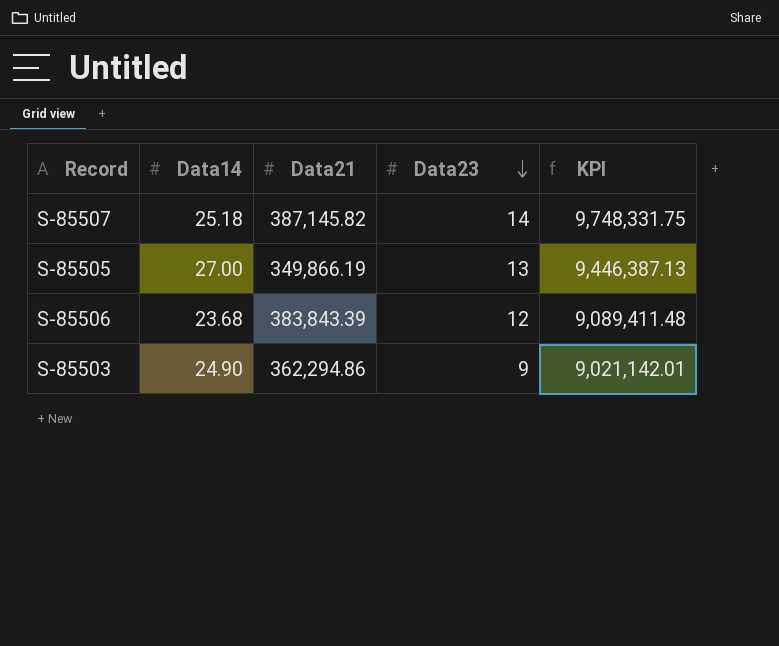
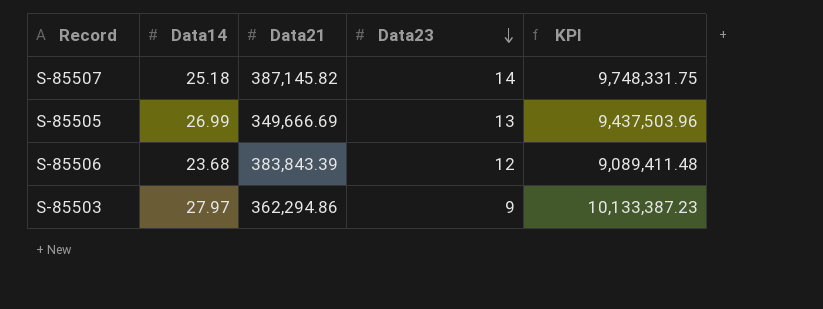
S-85505 | Data14: 27.00 -> 26.99
S-85505 | Data21: 349,866.19 -> 349,666.69
S-85505 | KPI: 9,446,387.13 -> 9,437,503.96
S-85503 | Data14: 24.90 -> 27.97
S-85503 | KPI: 9,021,142.01 -> 10,133,387.23

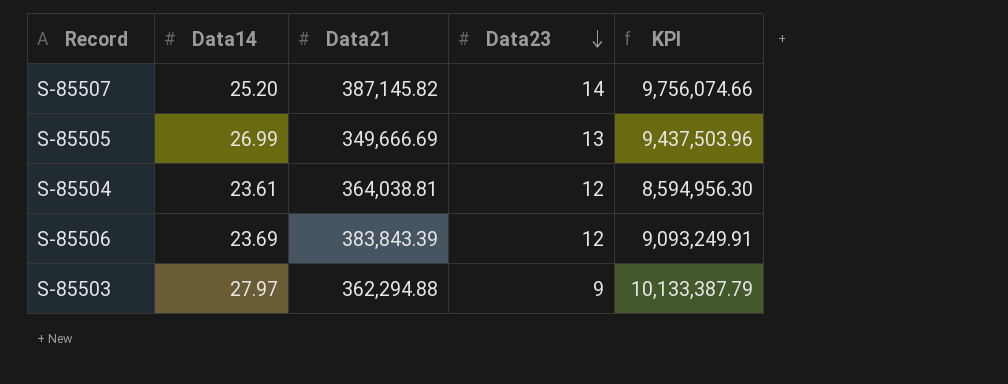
S-85507 | Data14: 25.18 -> 25.20
S-85507 | KPI: 9,748,331.75 -> 9,756,074.66
row S-85504: none -> 23.61 | 364,038.81 | 12 | 8,594,956.30
S-85506 | Data14: 23.68 -> 23.69
S-85506 | KPI: 9,089,411.48 -> 9,093,249.91
S-85503 | Data21: 362,294.86 -> 362,294.88
S-85503 | KPI: 10,133,387.23 -> 10,133,387.79

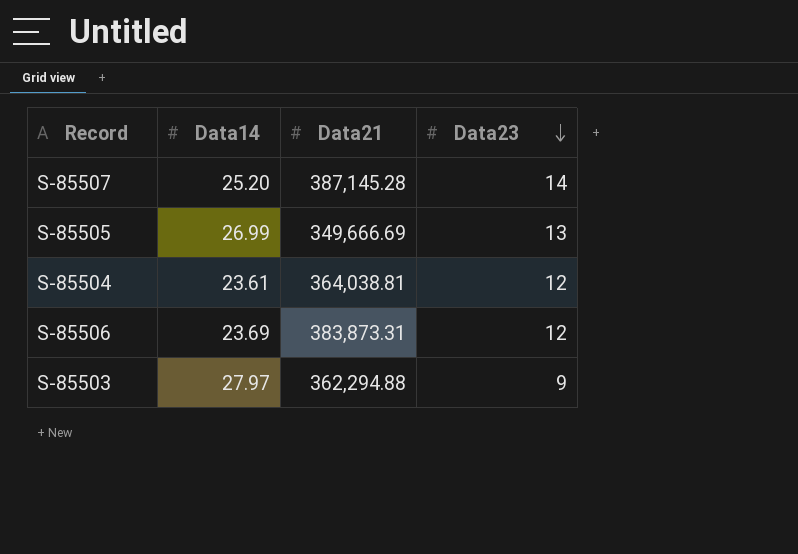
column KPI | formula: [Data14] * [Data21] -> none
S-85507 | Data21: 387,145.82 -> 387,145.28
S-85506 | Data21: 383,843.39 -> 383,873.31

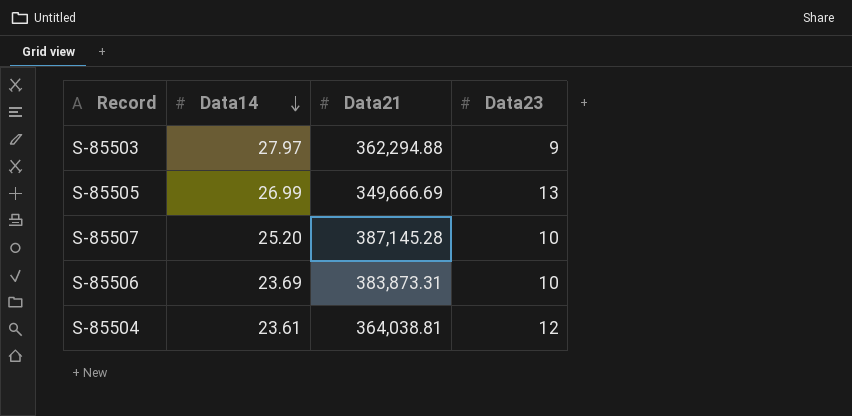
row order: Data23 descending -> Data14 descending
S-85507 | Data23: 14 -> 10
S-85506 | Data23: 12 -> 10

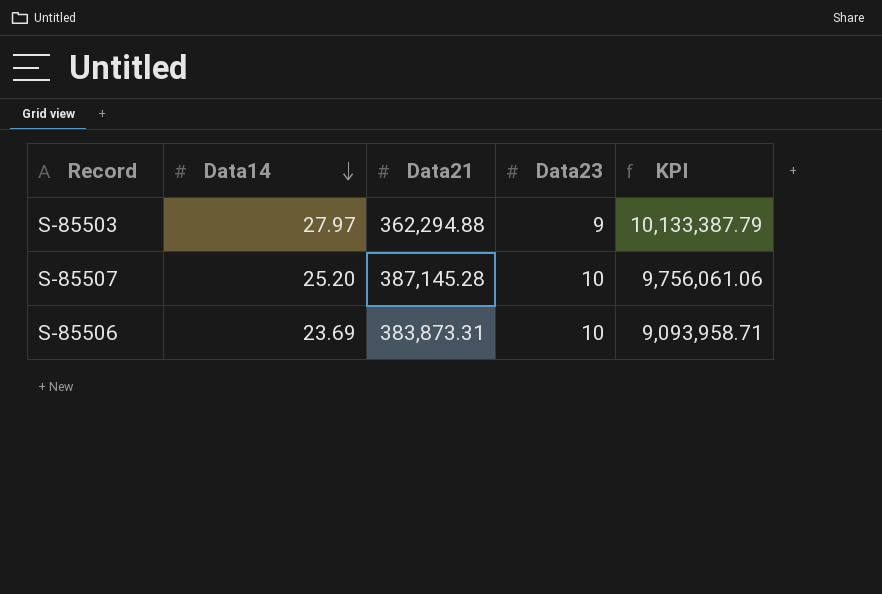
column KPI | formula: none -> [Data14] * [Data21]
row S-85505: 26.99 | 349,666.69 | 13 -> none
row S-85504: 23.61 | 364,038.81 | 12 -> none

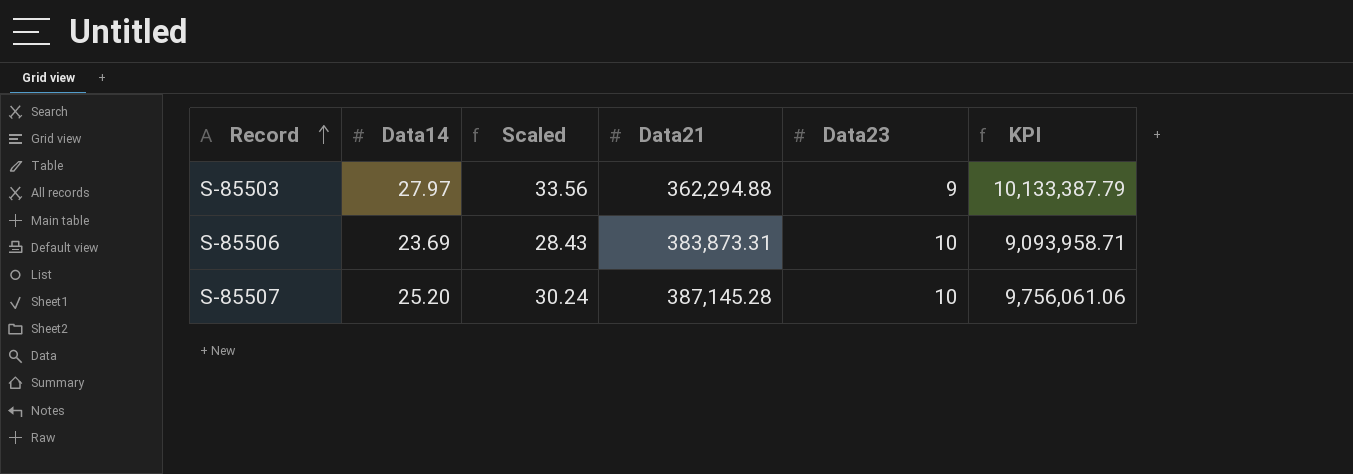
row order: Data14 descending -> Record ascending
column Scaled | formula: none -> [Data14] * 1.2

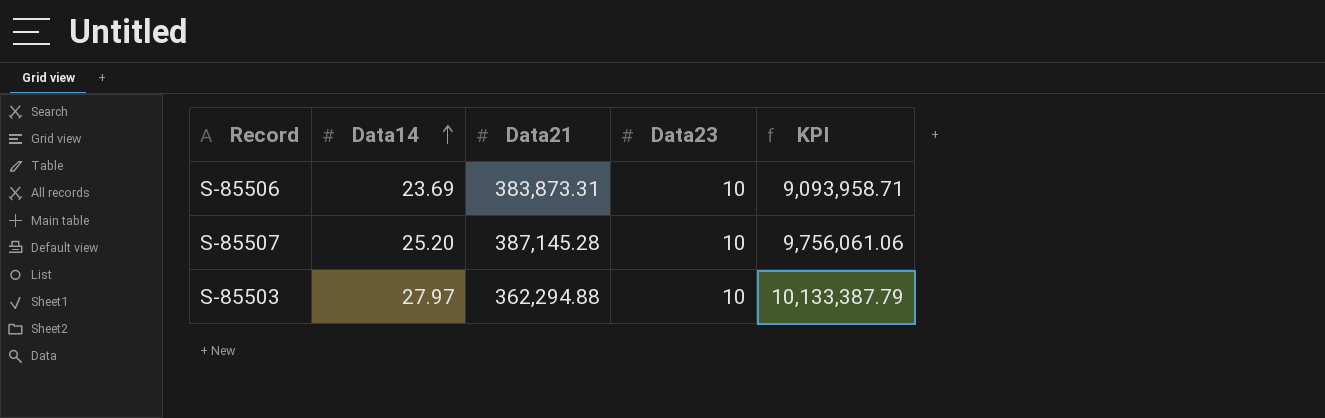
row order: Record ascending -> Data14 ascending
column Scaled | formula: [Data14] * 1.2 -> none
S-85503 | Data23: 9 -> 10

